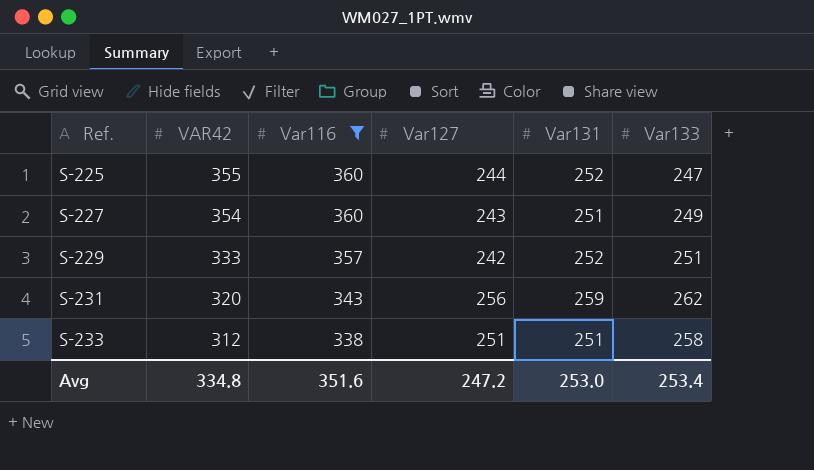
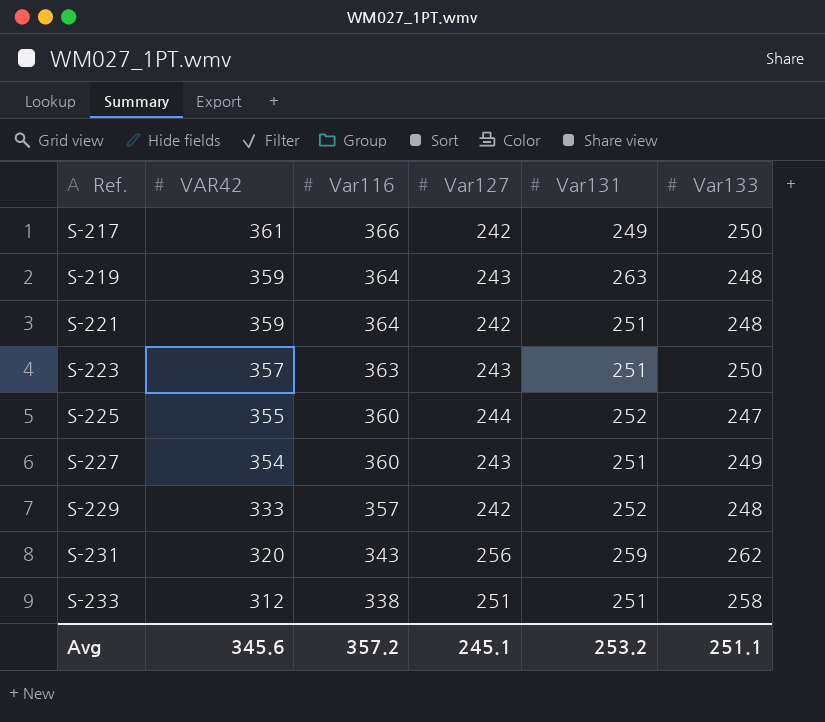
filter: Var116 <= 360 -> none
S-229 | Var133: 251 -> 248
Avg | VAR42: 334.8 -> 345.6
Avg | Var116: 351.6 -> 357.2
Avg | Var127: 247.2 -> 245.1
Avg | Var131: 253.0 -> 253.2
Avg | Var133: 253.4 -> 251.1

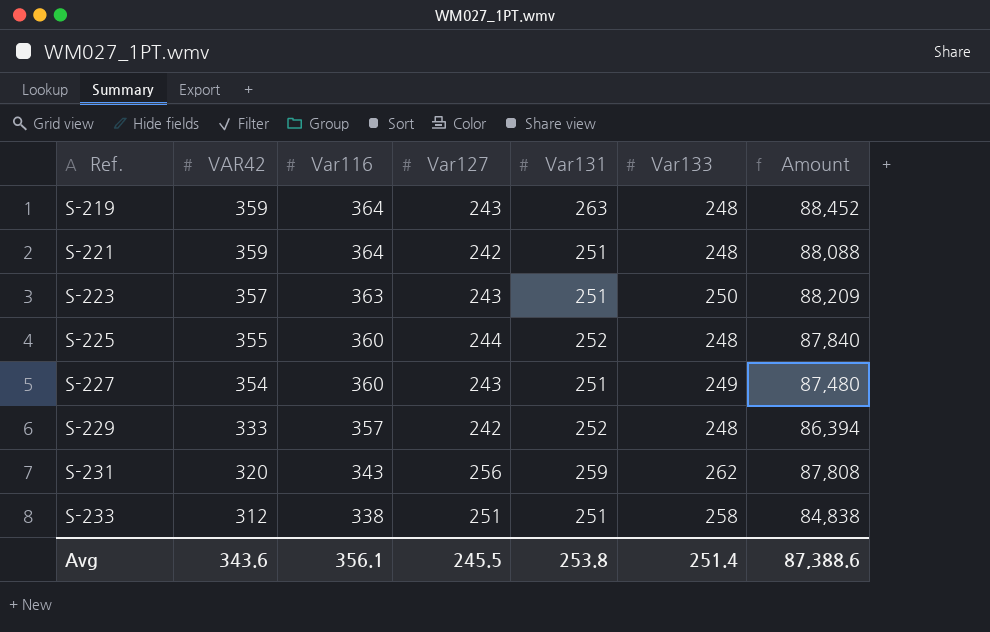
column Amount | formula: none -> [Var116] * [Var127]
row S-217: 361 | 366 | 242 | 249 | 250 -> none
S-225 | Var133: 247 -> 248
Avg | VAR42: 345.6 -> 343.6
Avg | Var116: 357.2 -> 356.1
Avg | Var127: 245.1 -> 245.5
Avg | Var131: 253.2 -> 253.8
Avg | Var133: 251.1 -> 251.4

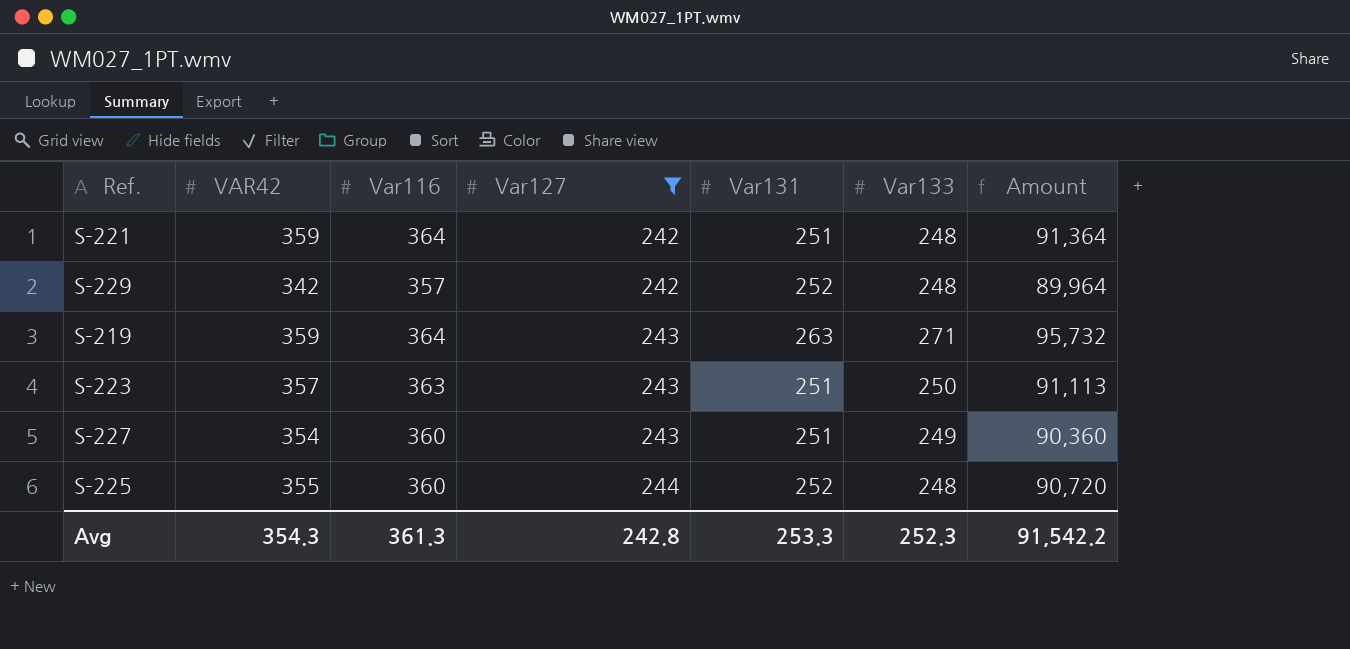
filter: none -> Var127 <= 244
row order: Ref. ascending -> Var127 ascending
column Amount | formula: [Var116] * [Var127] -> [Var116] * [Var131]
S-229 | VAR42: 333 -> 342
S-219 | Var133: 248 -> 271
Avg | VAR42: 343.6 -> 354.3
Avg | Var116: 356.1 -> 361.3
Avg | Var127: 245.5 -> 242.8
Avg | Var131: 253.8 -> 253.3
Avg | Var133: 251.4 -> 252.3
Avg | Amount: 87,388.6 -> 91,542.2

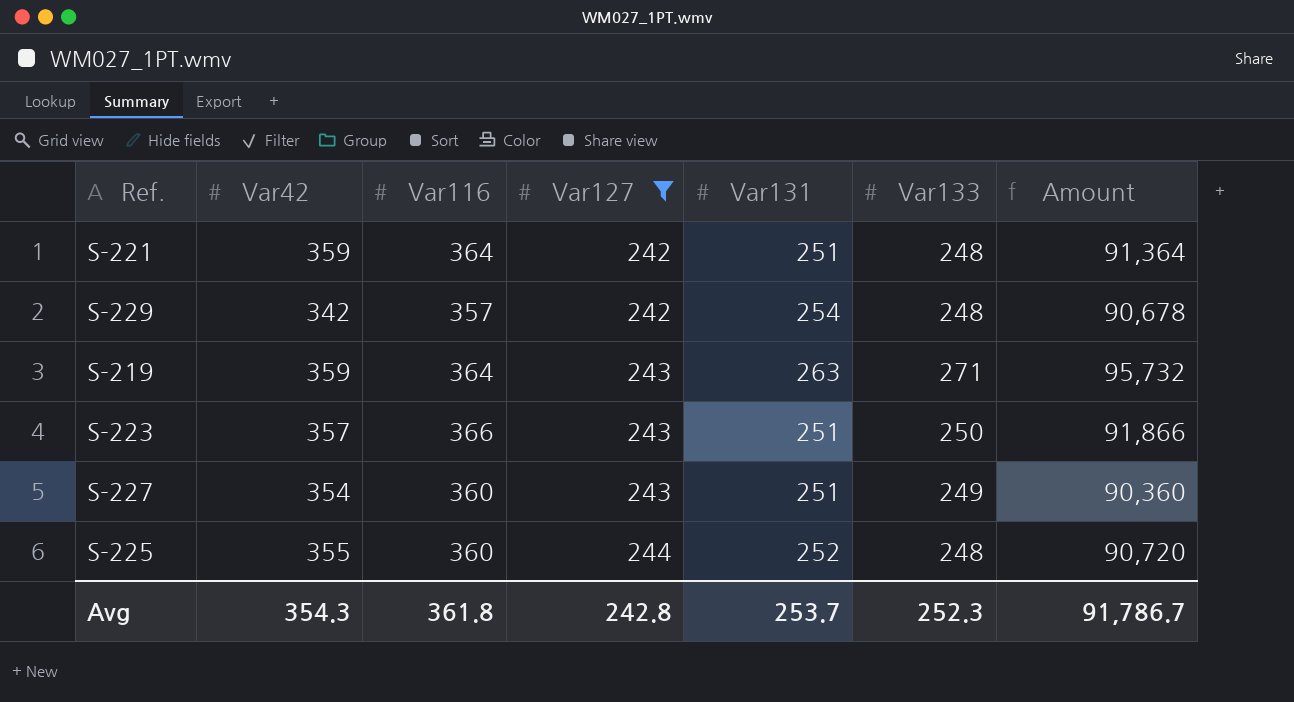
column name: VAR42 -> Var42
S-229 | Var131: 252 -> 254
S-229 | Amount: 89,964 -> 90,678
S-223 | Var116: 363 -> 366
S-223 | Amount: 91,113 -> 91,866
Avg | Var116: 361.3 -> 361.8
Avg | Var131: 253.3 -> 253.7
Avg | Amount: 91,542.2 -> 91,786.7

